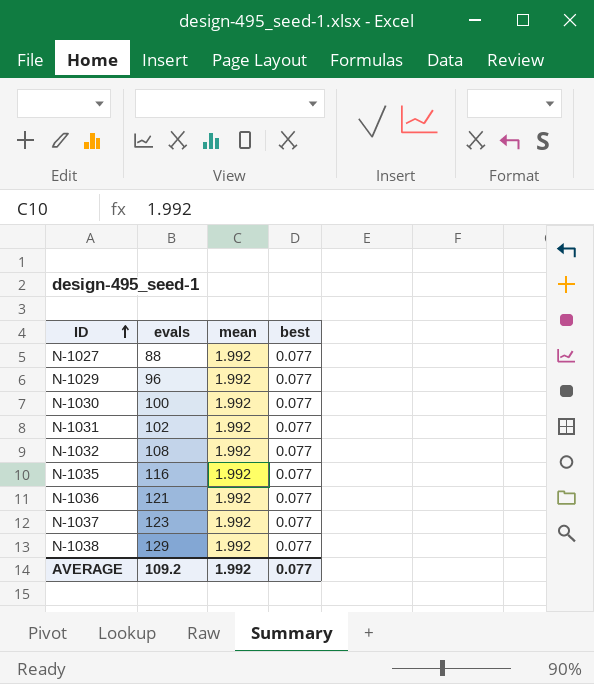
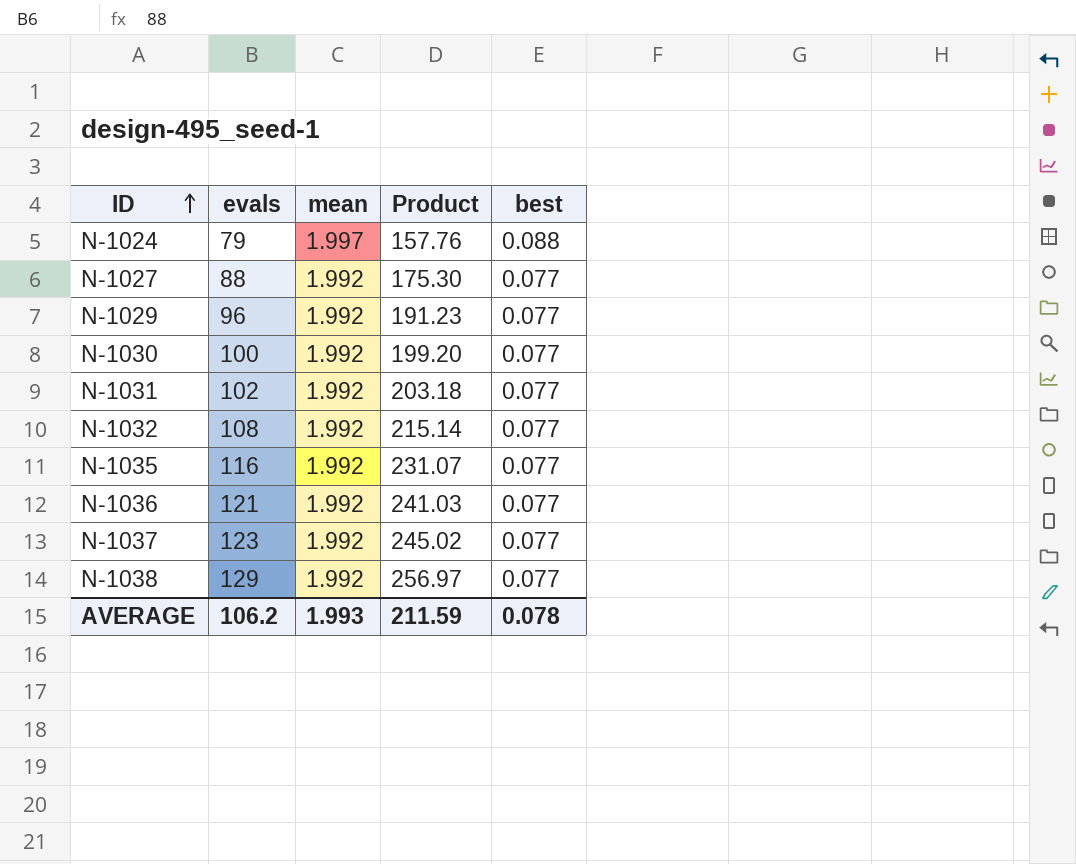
column Product | formula: none -> [evals] * [mean]
row N-1024: none -> 79 | 1.997 | 157.76 | 0.088
AVERAGE | evals: 109.2 -> 106.2
AVERAGE | mean: 1.992 -> 1.993
AVERAGE | best: 0.077 -> 0.078

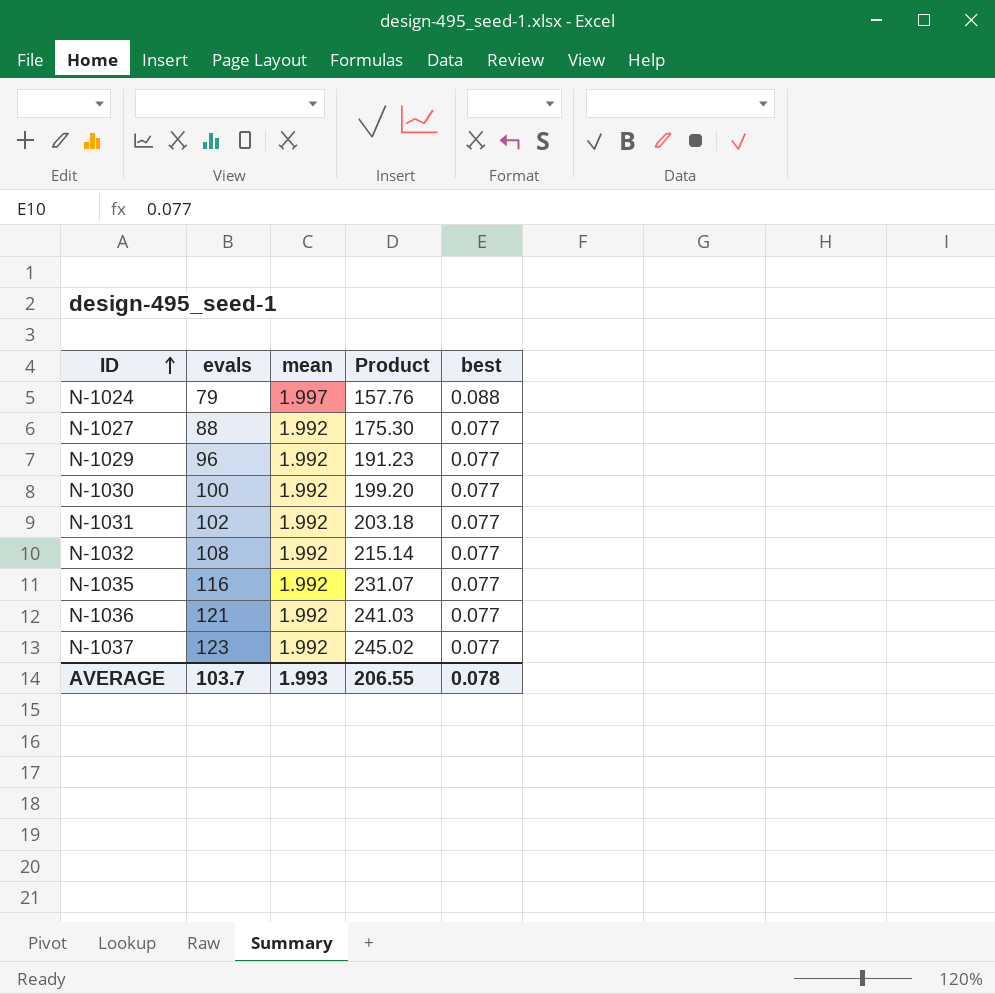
row N-1038: 129 | 1.992 | 256.97 | 0.077 -> none
AVERAGE | evals: 106.2 -> 103.7
AVERAGE | Product: 211.59 -> 206.55

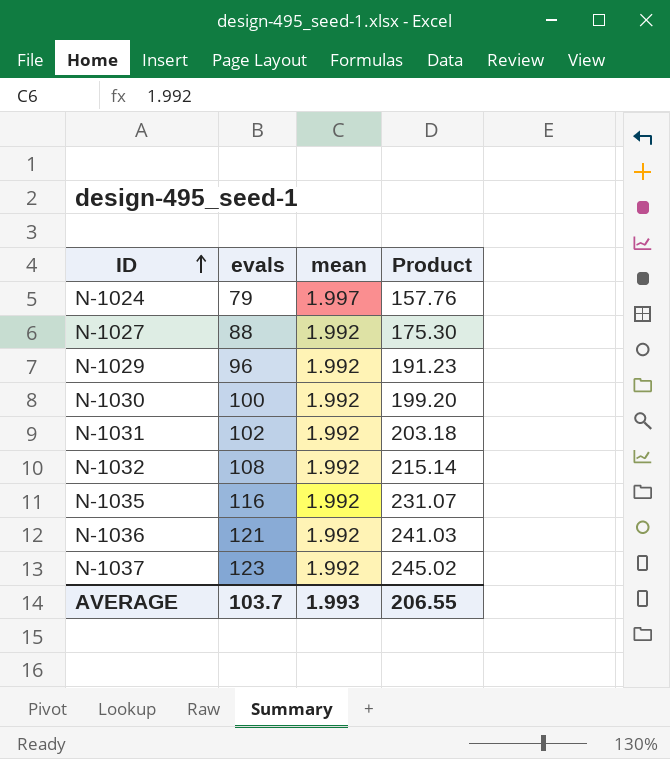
column best | position: 5 -> none

